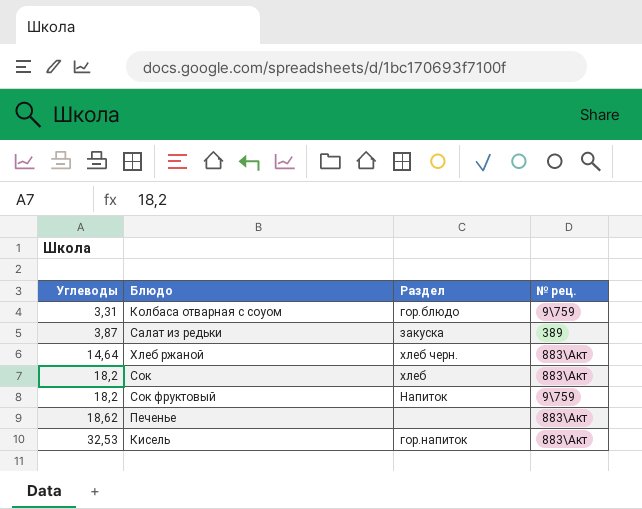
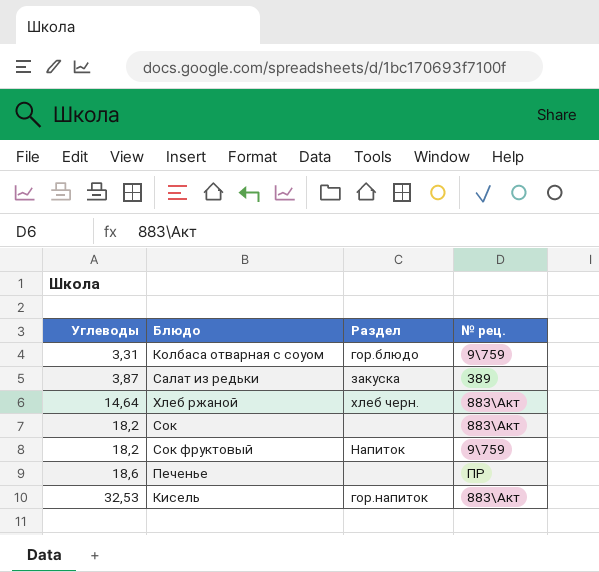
Сок | Раздел: хлеб -> none
Печенье | Углеводы: 18,62 -> 18,6
Печенье | № рец.: 883\Акт -> ПР

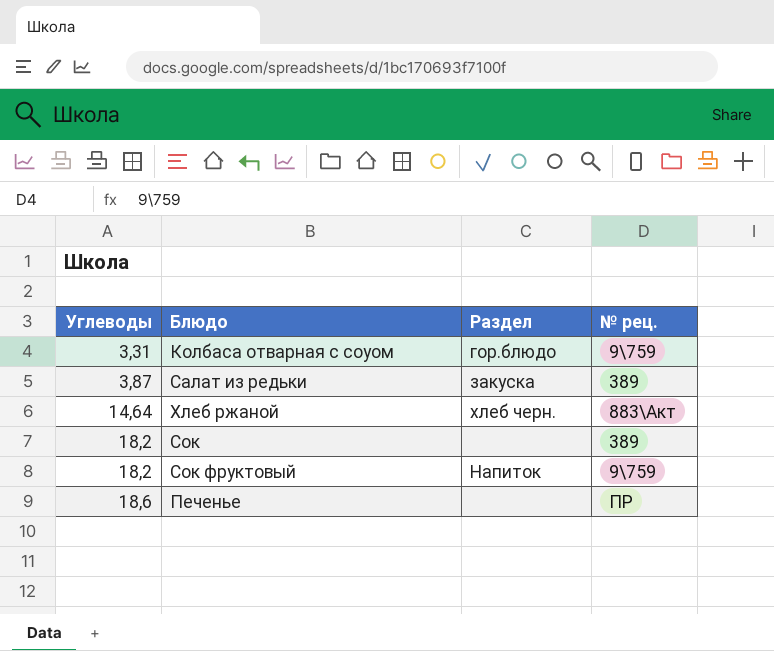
row Кисель: 32,53 | гор.напиток | 883\Акт -> none
Сок | № рец.: 883\Акт -> 389

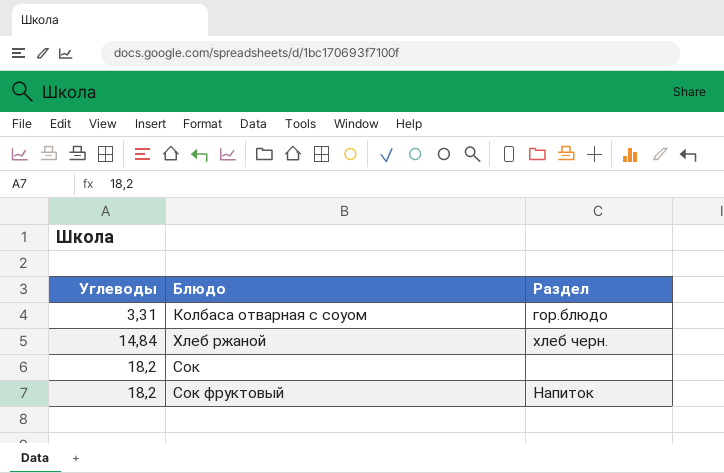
column № рец. | position: 4 -> none
row Салат из редьки: 3,87 | закуска | 389 -> none
row Печенье: 18,6 | none | ПР -> none
Хлеб ржаной | Углеводы: 14,64 -> 14,84

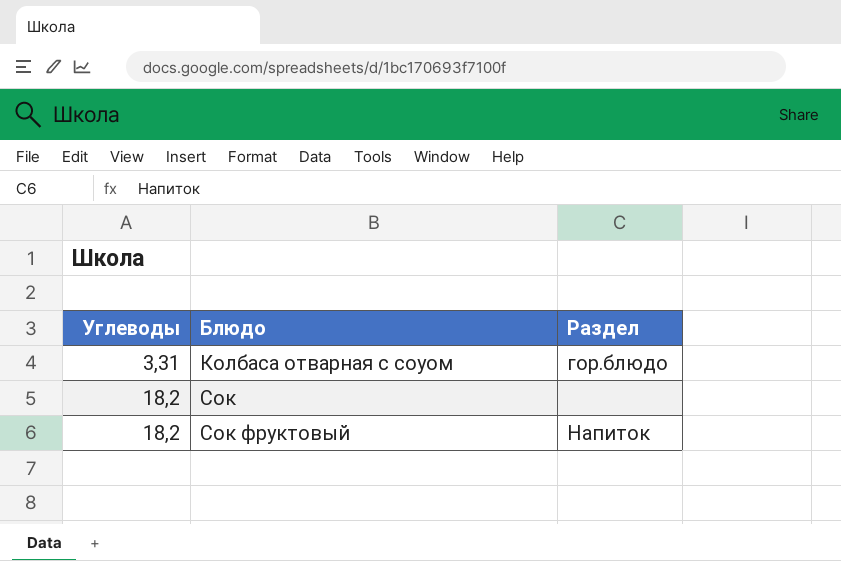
row Хлеб ржаной: 14,84 | хлеб черн. -> none

